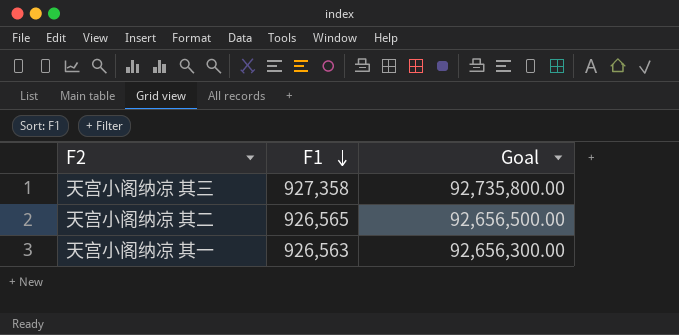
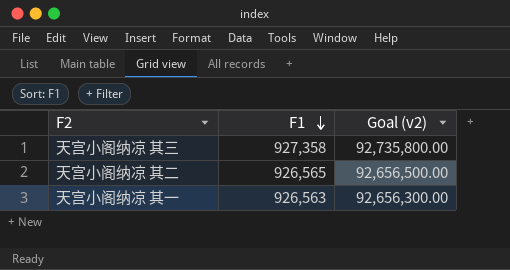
column name: Goal -> Goal (v2)

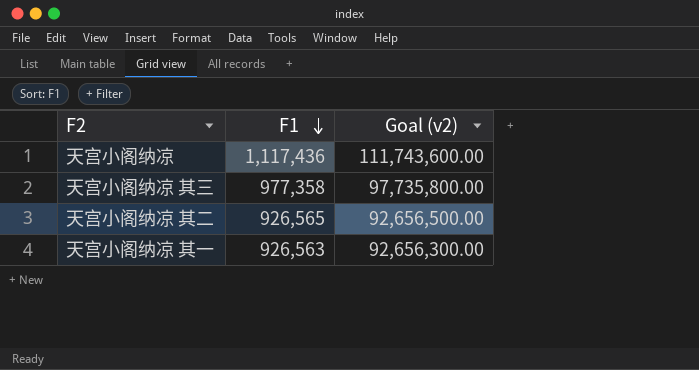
row 天宫小阁纳凉: none -> 1,117,436 | 111,743,600.00
天宫小阁纳凉 其三 | F1: 927,358 -> 977,358
天宫小阁纳凉 其三 | Goal (v2): 92,735,800.00 -> 97,735,800.00

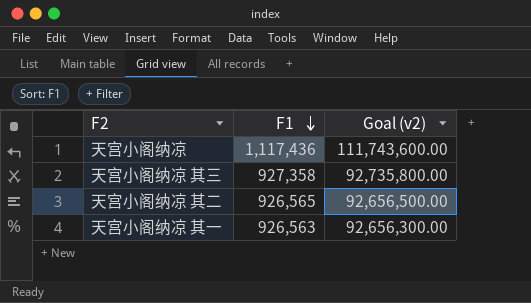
天宫小阁纳凉 其三 | F1: 977,358 -> 927,358
天宫小阁纳凉 其三 | Goal (v2): 97,735,800.00 -> 92,735,800.00

